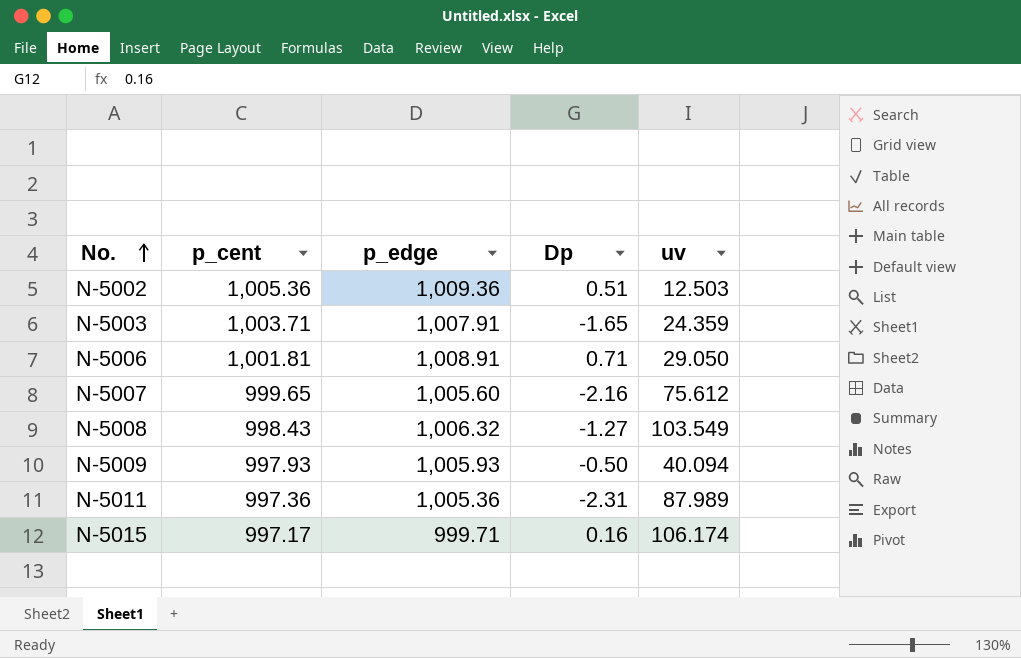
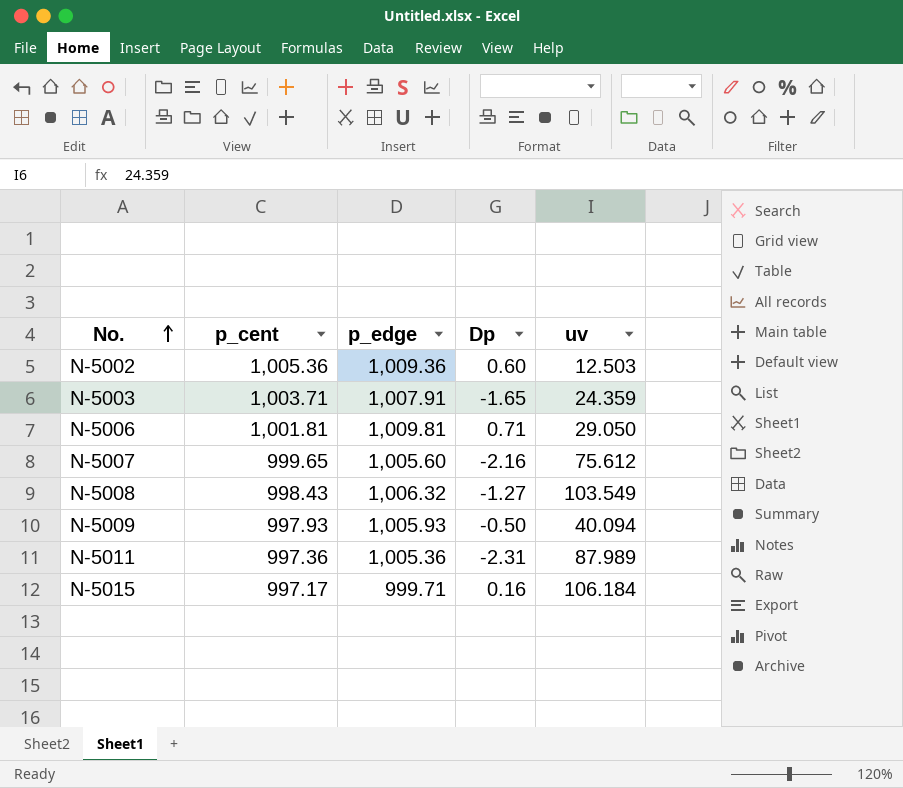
N-5002 | Dp: 0.51 -> 0.60
N-5006 | p_edge: 1,008.91 -> 1,009.81
N-5015 | uv: 106.174 -> 106.184

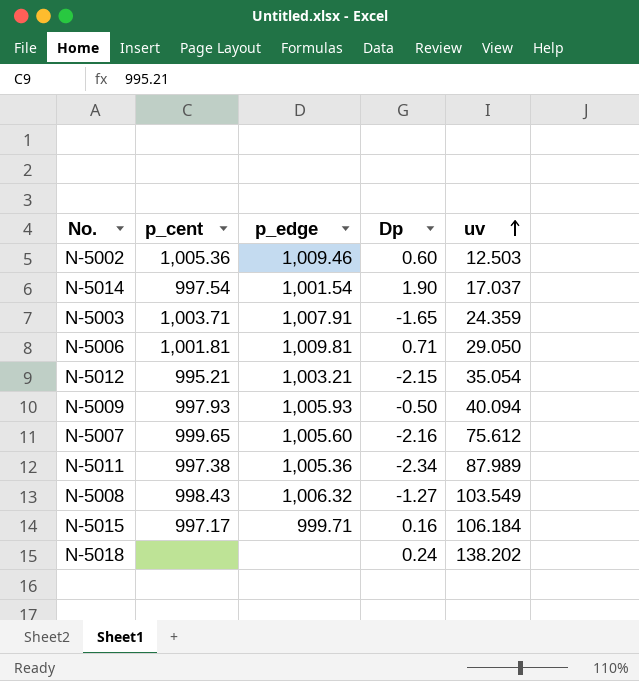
row order: No. ascending -> uv ascending
N-5002 | p_edge: 1,009.36 -> 1,009.46
row N-5014: none -> 997.54 | 1,001.54 | 1.90 | 17.037
row N-5012: none -> 995.21 | 1,003.21 | -2.15 | 35.054
N-5011 | p_cent: 997.36 -> 997.38
N-5011 | Dp: -2.31 -> -2.34
row N-5018: none -> none | none | 0.24 | 138.202

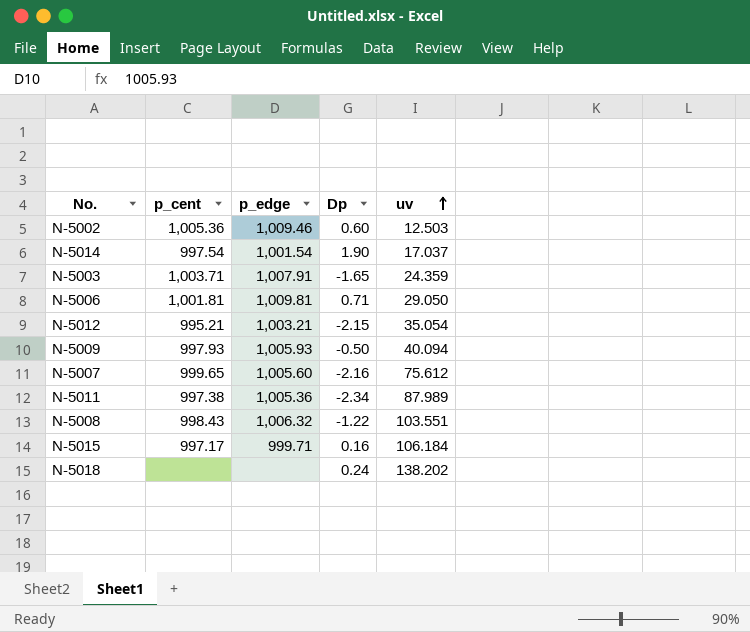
N-5008 | Dp: -1.27 -> -1.22
N-5008 | uv: 103.549 -> 103.551

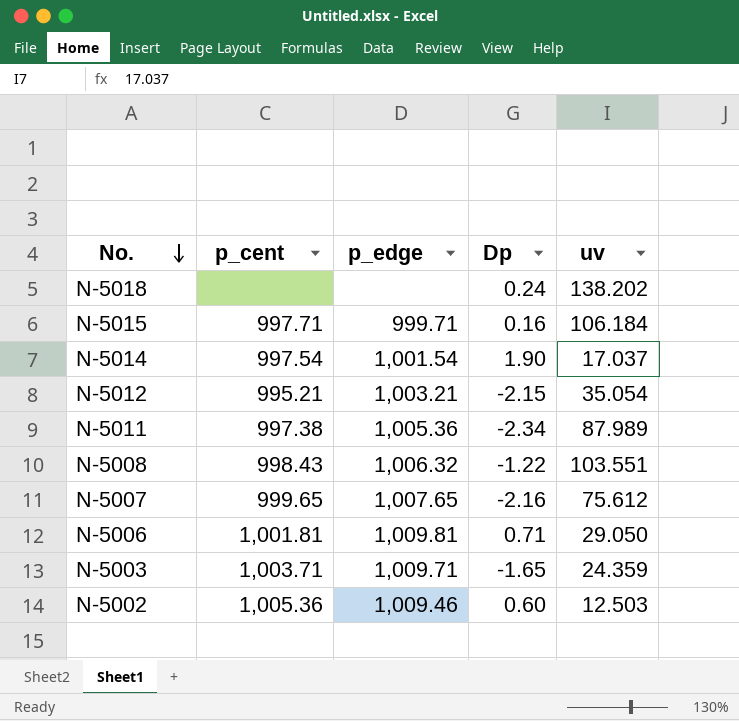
row order: uv ascending -> No. descending
row N-5009: 997.93 | 1,005.93 | -0.50 | 40.094 -> none
N-5015 | p_cent: 997.17 -> 997.71
N-5007 | p_edge: 1,005.60 -> 1,007.65
N-5003 | p_edge: 1,007.91 -> 1,009.71

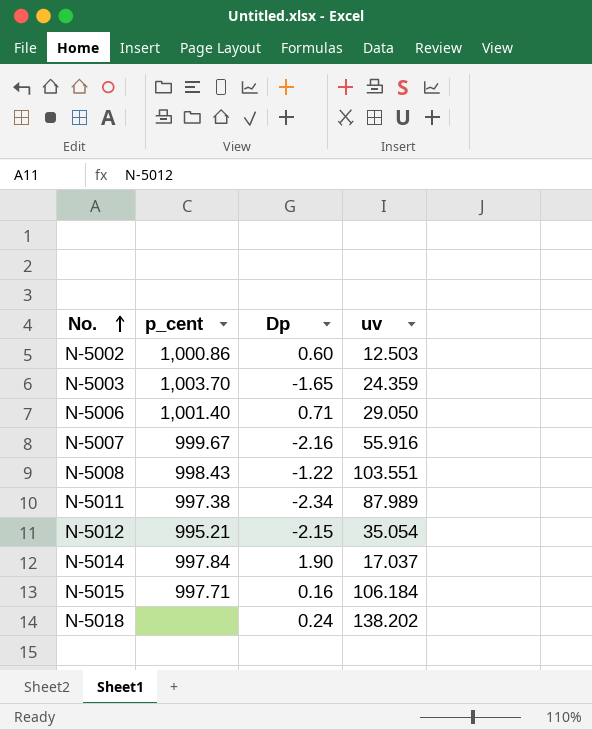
row order: No. descending -> No. ascending
column p_edge | position: 3 -> none
N-5002 | p_cent: 1,005.36 -> 1,000.86
N-5003 | p_cent: 1,003.71 -> 1,003.70
N-5006 | p_cent: 1,001.81 -> 1,001.40
N-5007 | p_cent: 999.65 -> 999.67
N-5007 | uv: 75.612 -> 55.916
N-5014 | p_cent: 997.54 -> 997.84

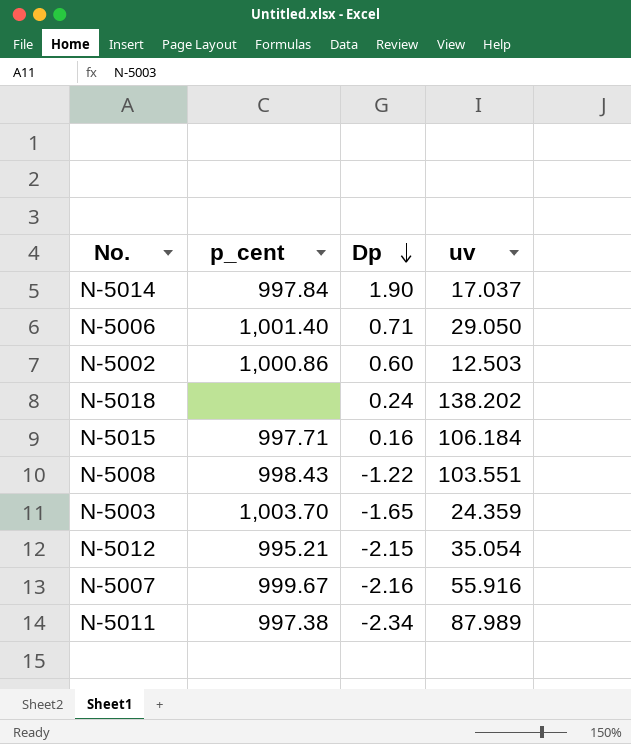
row order: No. ascending -> Dp descending

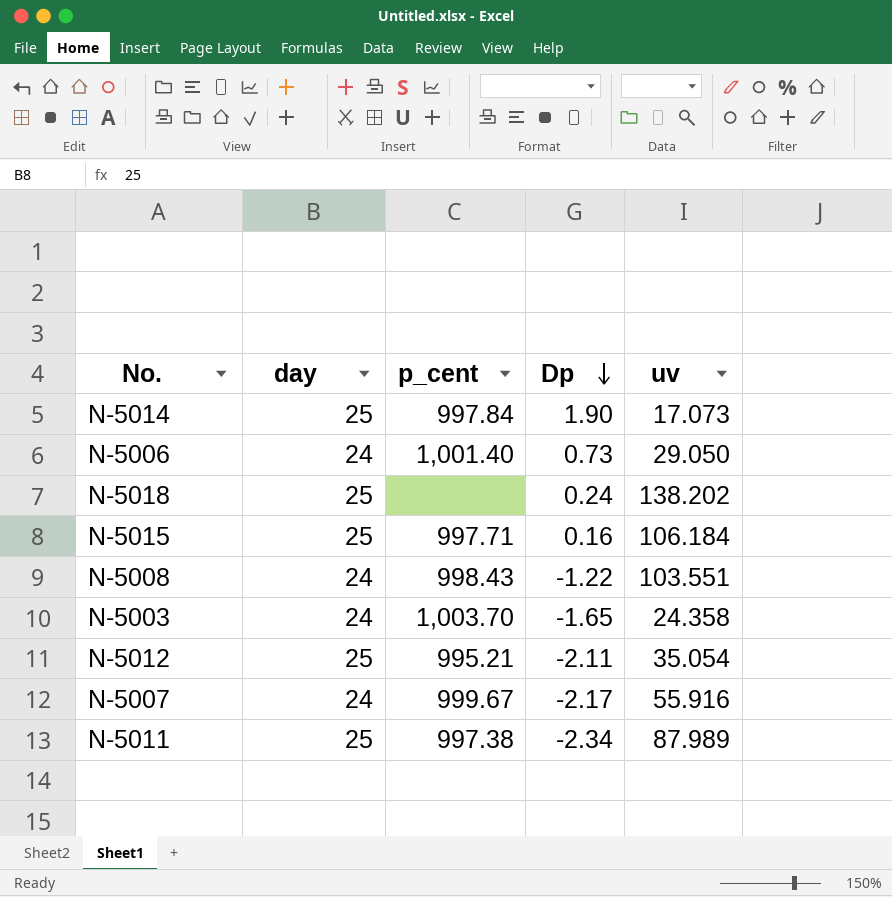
column day | position: none -> 2
row N-5002: 1,000.86 | 0.60 | 12.503 -> none
N-5014 | uv: 17.037 -> 17.073
N-5006 | Dp: 0.71 -> 0.73
N-5003 | uv: 24.359 -> 24.358
N-5012 | Dp: -2.15 -> -2.11
N-5007 | Dp: -2.16 -> -2.17

